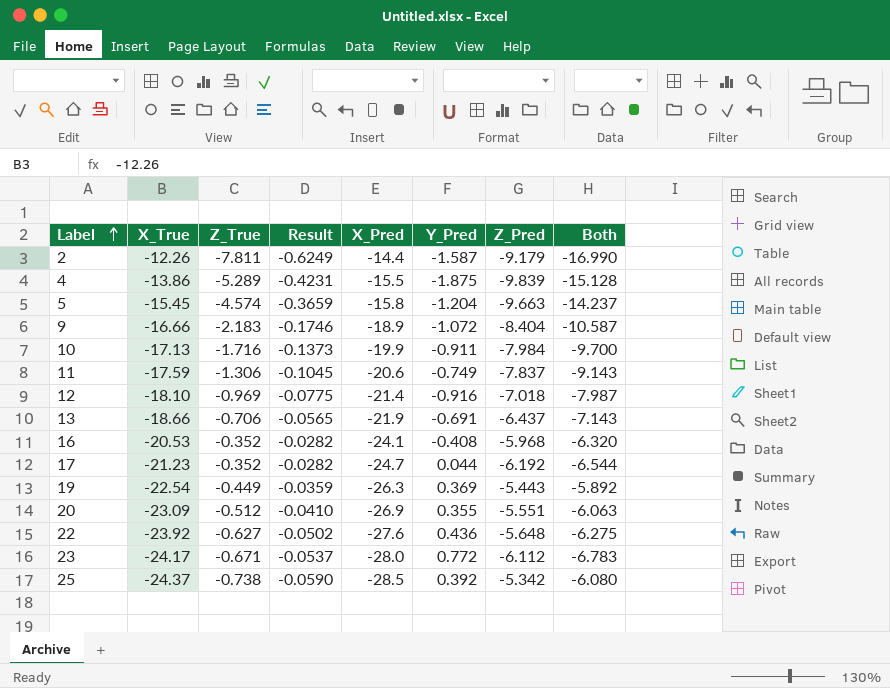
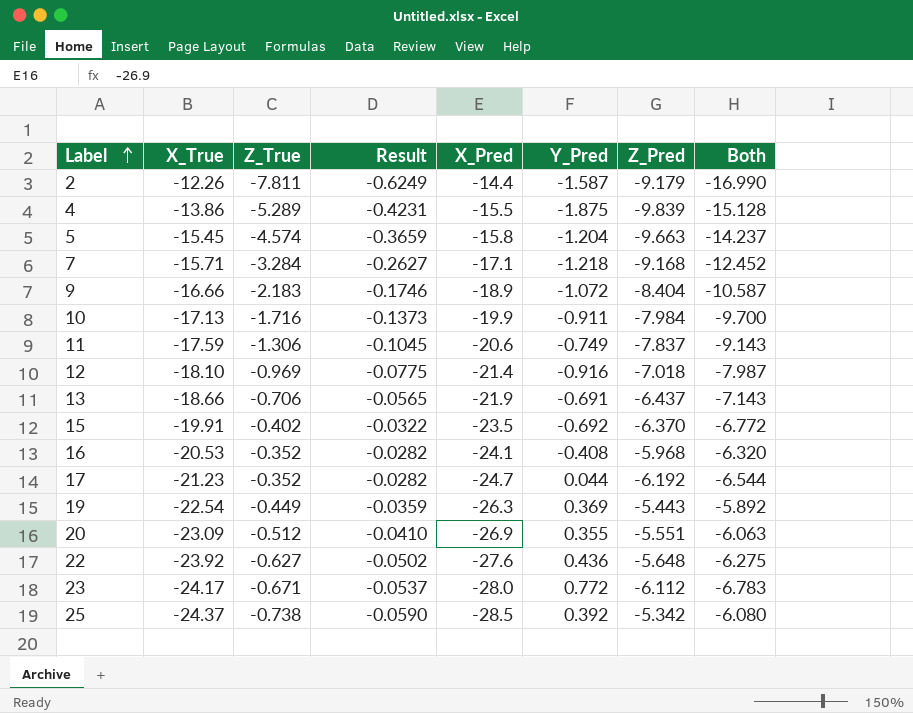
row 7: none -> -15.71 | -3.284 | -0.2627 | -17.1 | -1.218 | -9.168 | -12.452
row 15: none -> -19.91 | -0.402 | -0.0322 | -23.5 | -0.692 | -6.370 | -6.772

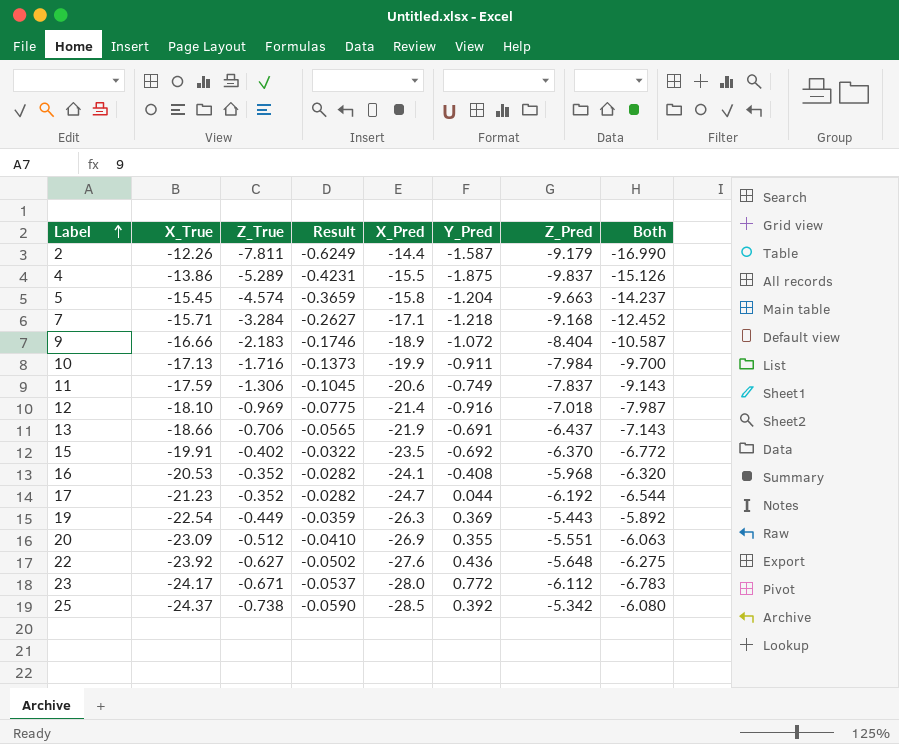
4 | Z_Pred: -9.839 -> -9.837
4 | Both: -15.128 -> -15.126

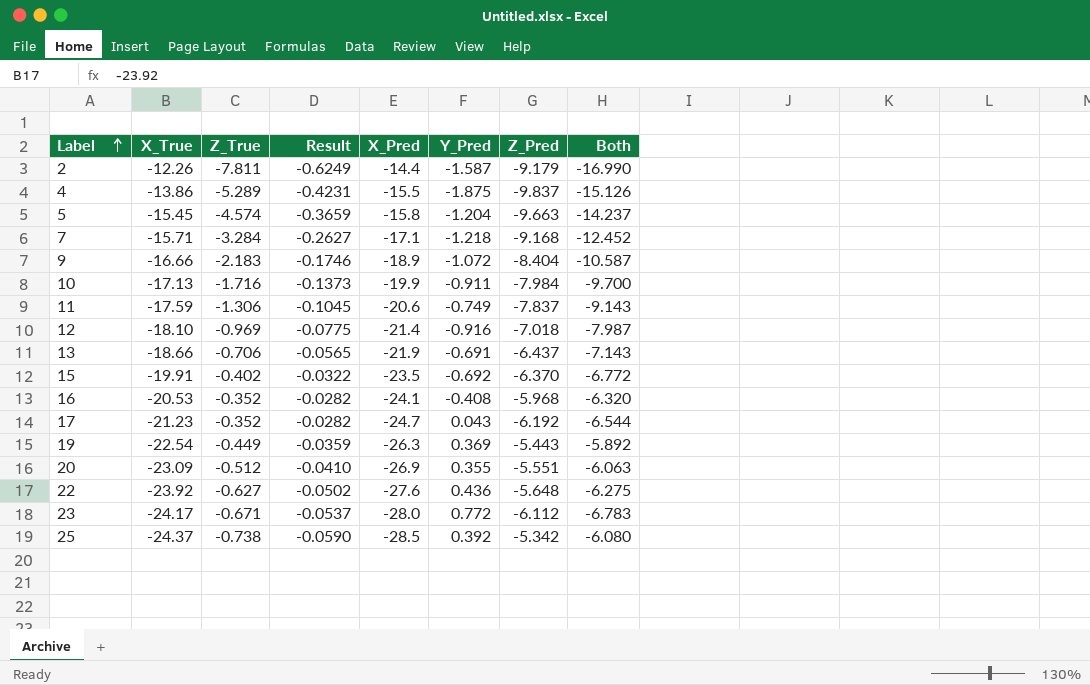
17 | Y_Pred: 0.044 -> 0.043

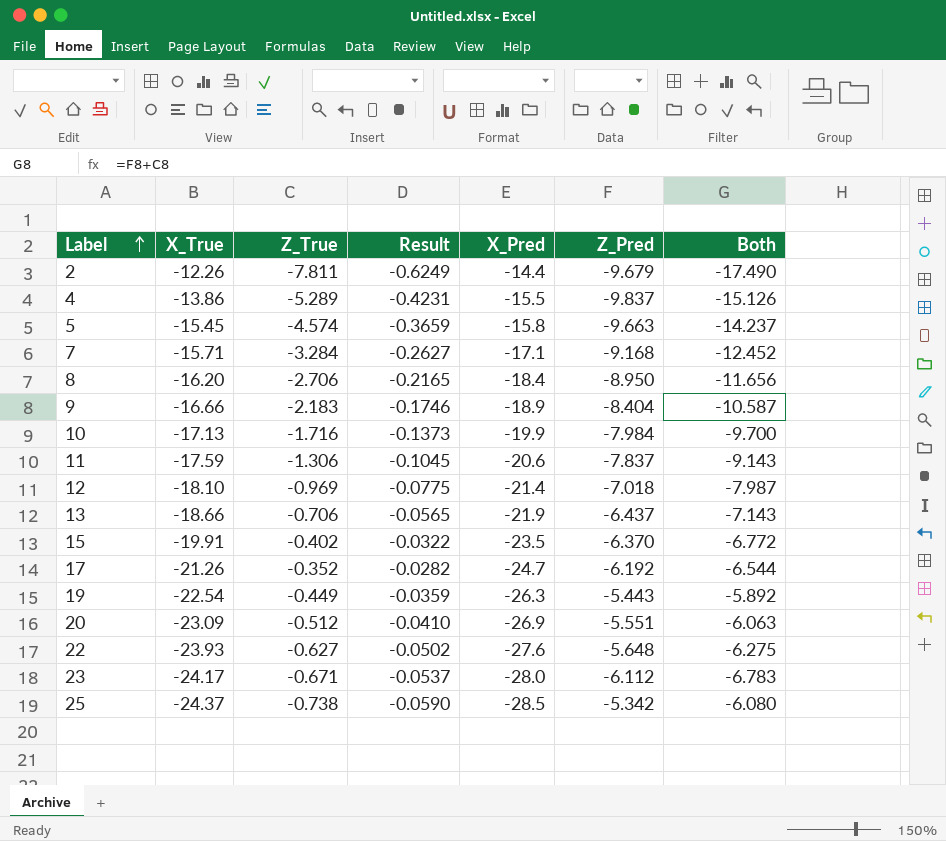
column Y_Pred | position: 6 -> none
row 16: -20.53 | -0.352 | -0.0282 | -24.1 | -0.408 | -5.968 | -6.320 -> none
2 | Z_Pred: -9.179 -> -9.679
2 | Both: -16.990 -> -17.490
row 8: none -> -16.20 | -2.706 | -0.2165 | -18.4 | -8.950 | -11.656
17 | X_True: -21.23 -> -21.26
22 | X_True: -23.92 -> -23.93

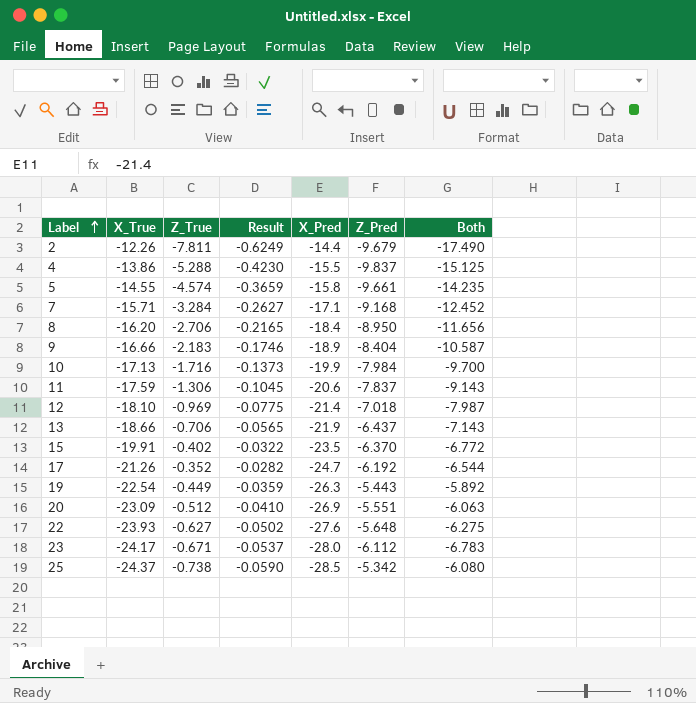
4 | Z_True: -5.289 -> -5.288
4 | Result: -0.4231 -> -0.4230
4 | Both: -15.126 -> -15.125
5 | X_True: -15.45 -> -14.55
5 | Z_Pred: -9.663 -> -9.661
5 | Both: -14.237 -> -14.235

